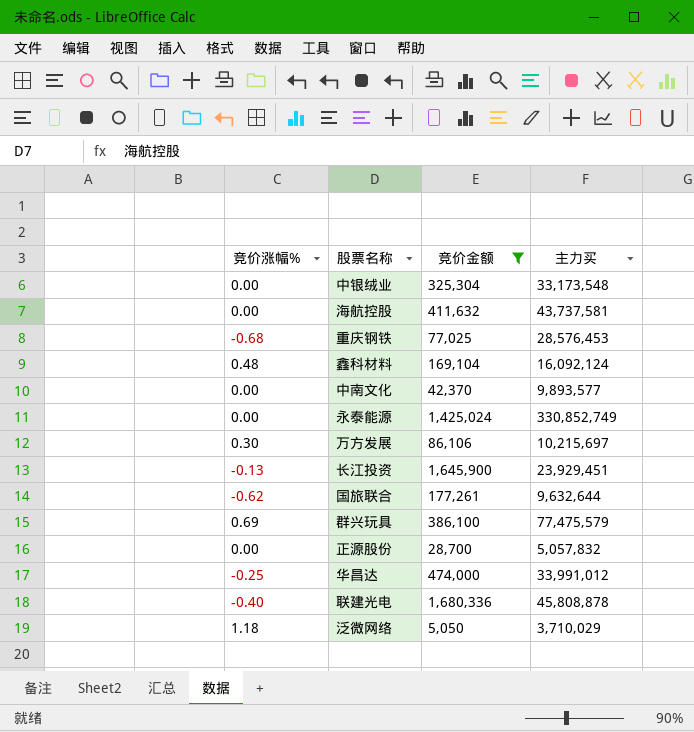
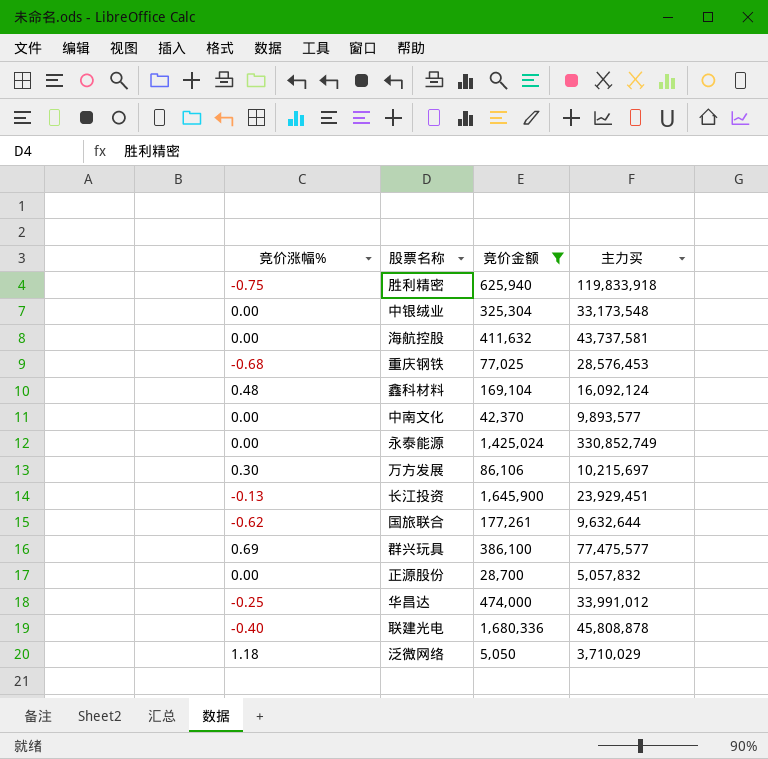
row 胜利精密: none -> -0.75 | 625,940 | 119,833,918
群兴玩具 | 主力买: 77,475,579 -> 77,475,577

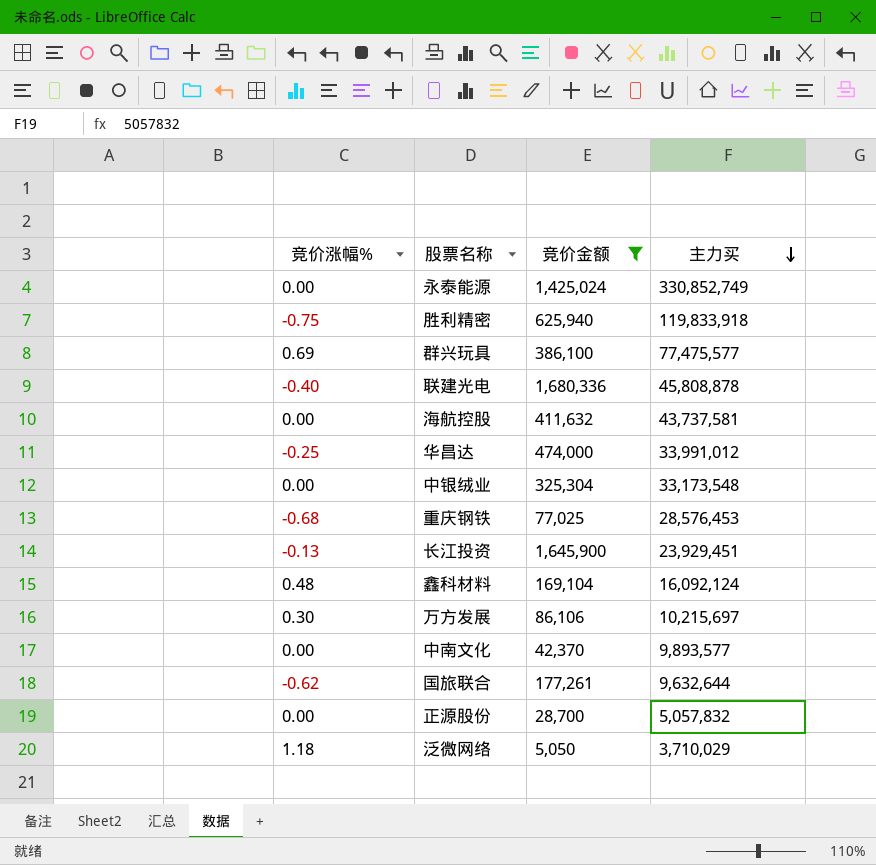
row order: none -> 主力买 descending

